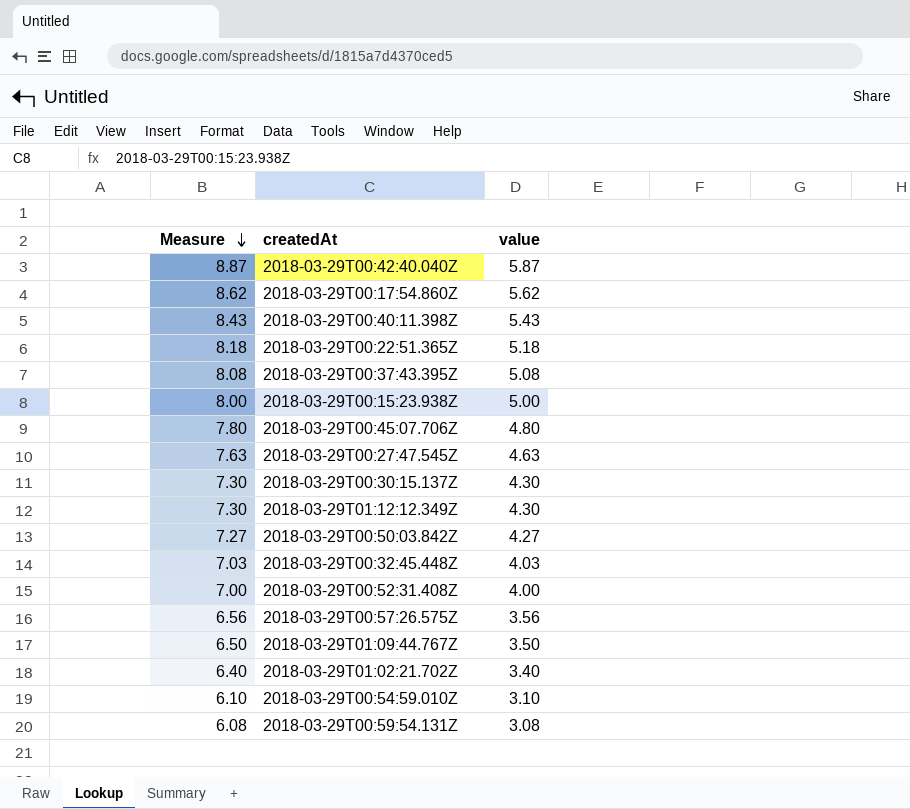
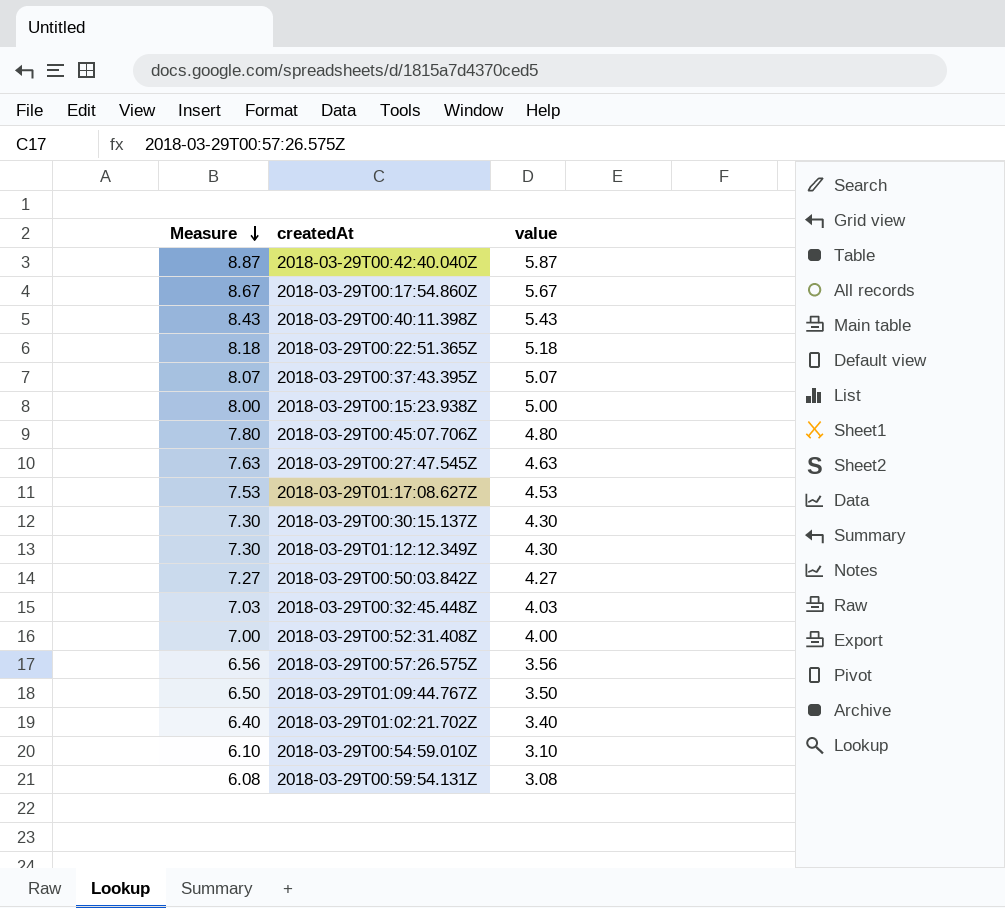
2018-03-29T00:17:54.860Z | Measure: 8.62 -> 8.67
2018-03-29T00:17:54.860Z | value: 5.62 -> 5.67
2018-03-29T00:37:43.395Z | Measure: 8.08 -> 8.07
2018-03-29T00:37:43.395Z | value: 5.08 -> 5.07
row 2018-03-29T01:17:08.627Z: none -> 7.53 | 4.53

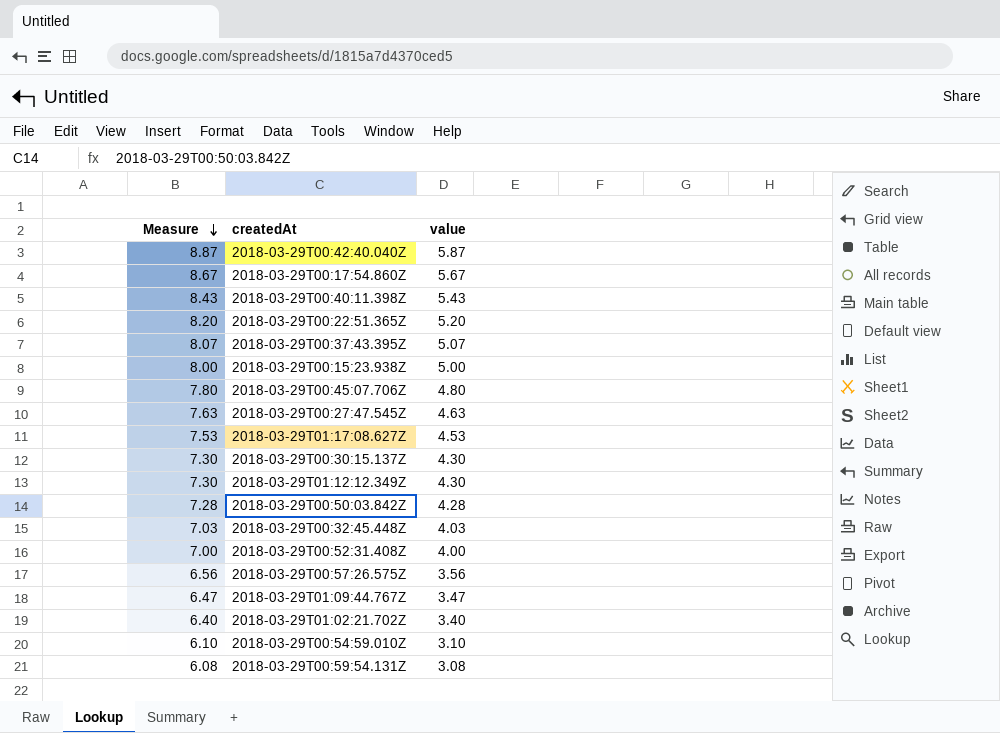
2018-03-29T00:22:51.365Z | Measure: 8.18 -> 8.20
2018-03-29T00:22:51.365Z | value: 5.18 -> 5.20
2018-03-29T00:50:03.842Z | Measure: 7.27 -> 7.28
2018-03-29T00:50:03.842Z | value: 4.27 -> 4.28
2018-03-29T01:09:44.767Z | Measure: 6.50 -> 6.47
2018-03-29T01:09:44.767Z | value: 3.50 -> 3.47

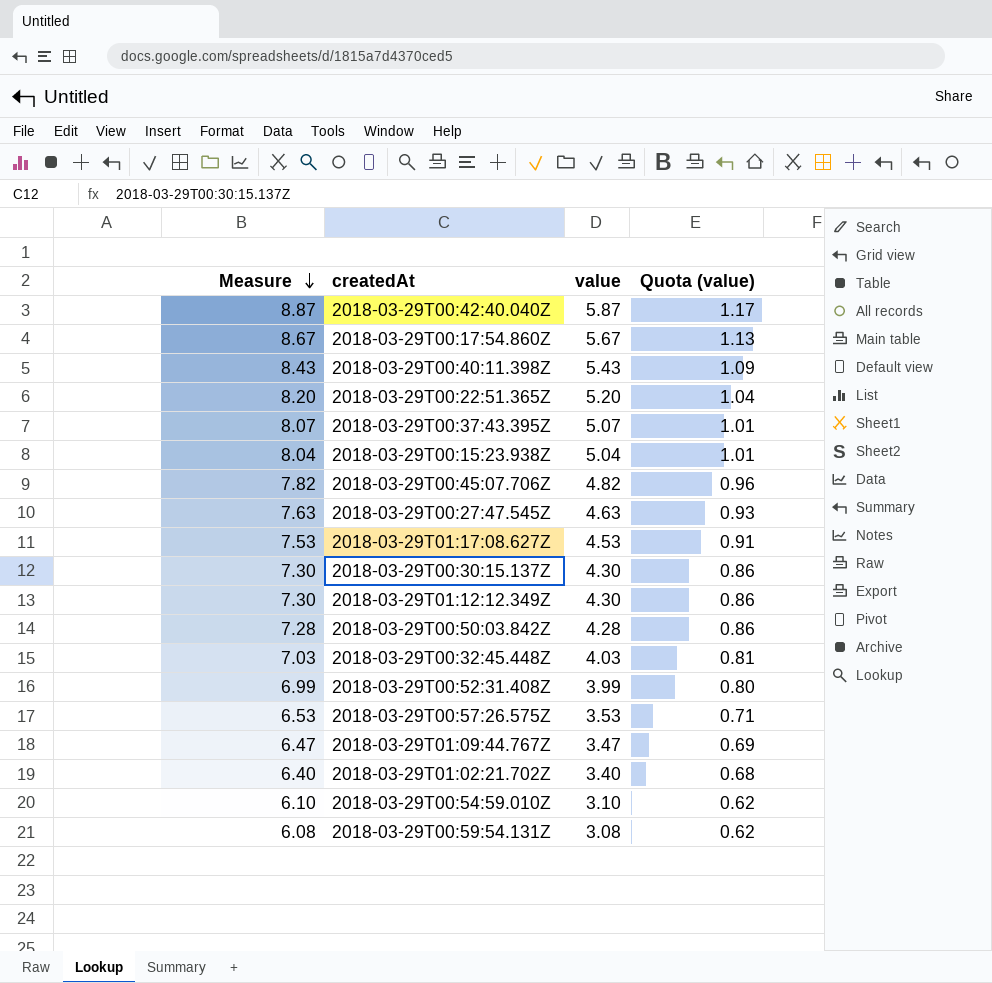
column Quota (value) | formula: none -> [value] * 0.2
2018-03-29T00:15:23.938Z | Measure: 8.00 -> 8.04
2018-03-29T00:15:23.938Z | value: 5.00 -> 5.04
2018-03-29T00:45:07.706Z | Measure: 7.80 -> 7.82
2018-03-29T00:45:07.706Z | value: 4.80 -> 4.82
2018-03-29T00:52:31.408Z | Measure: 7.00 -> 6.99
2018-03-29T00:52:31.408Z | value: 4.00 -> 3.99
2018-03-29T00:57:26.575Z | Measure: 6.56 -> 6.53
2018-03-29T00:57:26.575Z | value: 3.56 -> 3.53

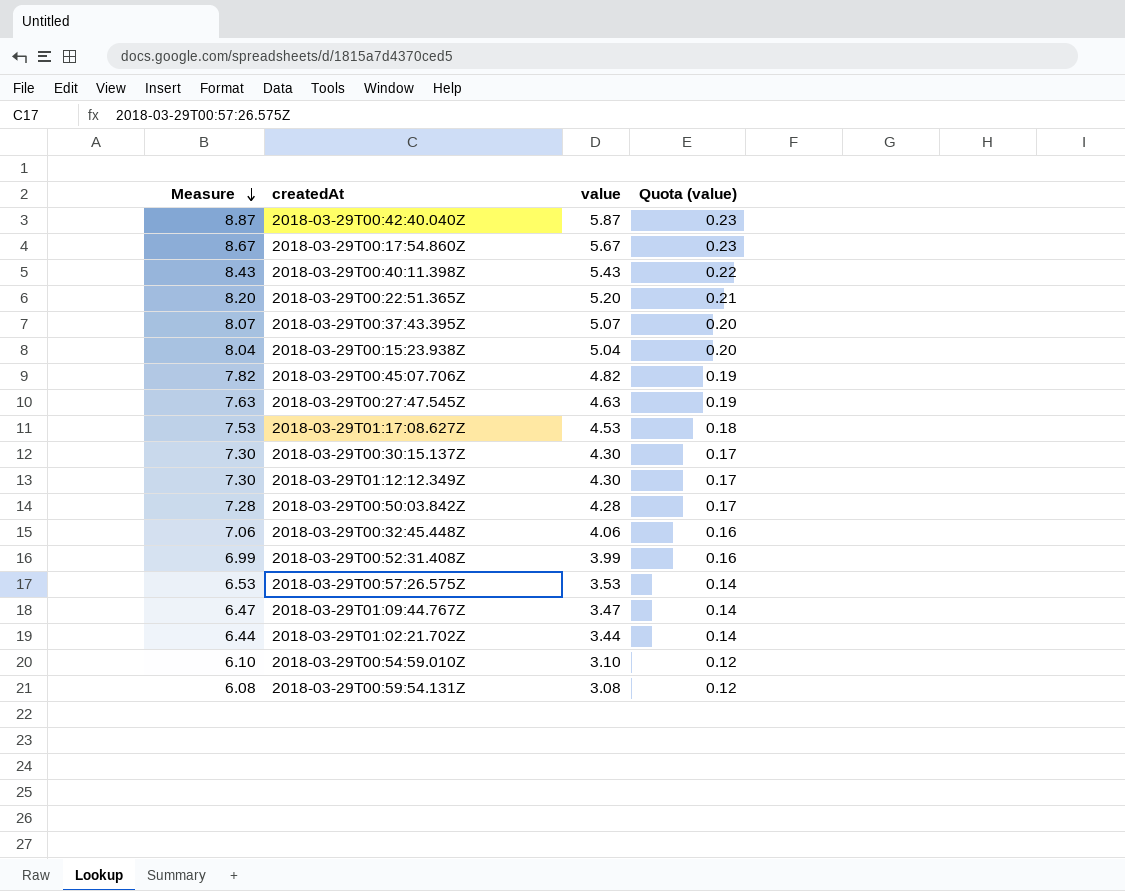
column Quota (value) | formula: [value] * 0.2 -> [value] * 0.04
2018-03-29T00:32:45.448Z | Measure: 7.03 -> 7.06
2018-03-29T00:32:45.448Z | value: 4.03 -> 4.06
2018-03-29T01:02:21.702Z | Measure: 6.40 -> 6.44
2018-03-29T01:02:21.702Z | value: 3.40 -> 3.44

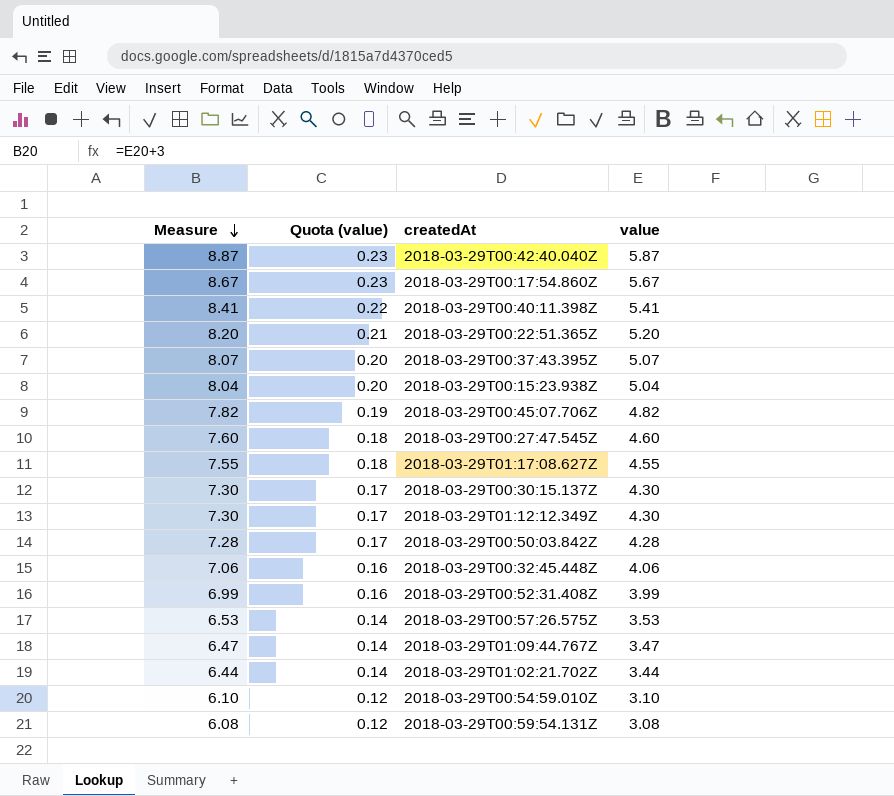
column Quota (value) | position: 4 -> 2
2018-03-29T00:40:11.398Z | Measure: 8.43 -> 8.41
2018-03-29T00:40:11.398Z | value: 5.43 -> 5.41
2018-03-29T00:27:47.545Z | Measure: 7.63 -> 7.60
2018-03-29T00:27:47.545Z | Quota (value): 0.19 -> 0.18
2018-03-29T00:27:47.545Z | value: 4.63 -> 4.60
2018-03-29T01:17:08.627Z | Measure: 7.53 -> 7.55
2018-03-29T01:17:08.627Z | value: 4.53 -> 4.55

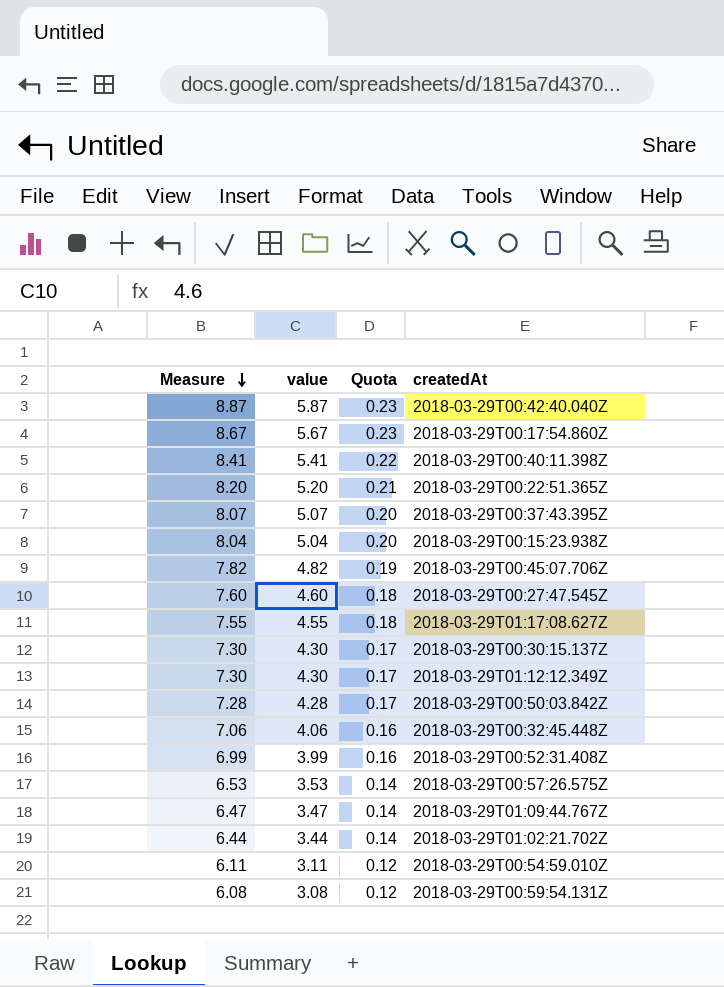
column value | position: 4 -> 2
column name: Quota (value) -> Quota
2018-03-29T00:54:59.010Z | Measure: 6.10 -> 6.11
2018-03-29T00:54:59.010Z | value: 3.10 -> 3.11

